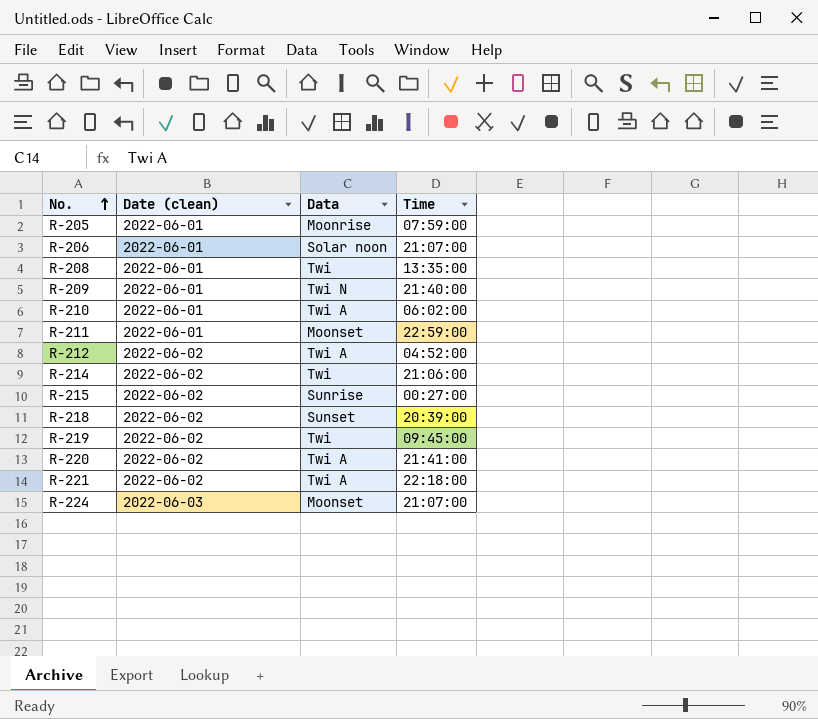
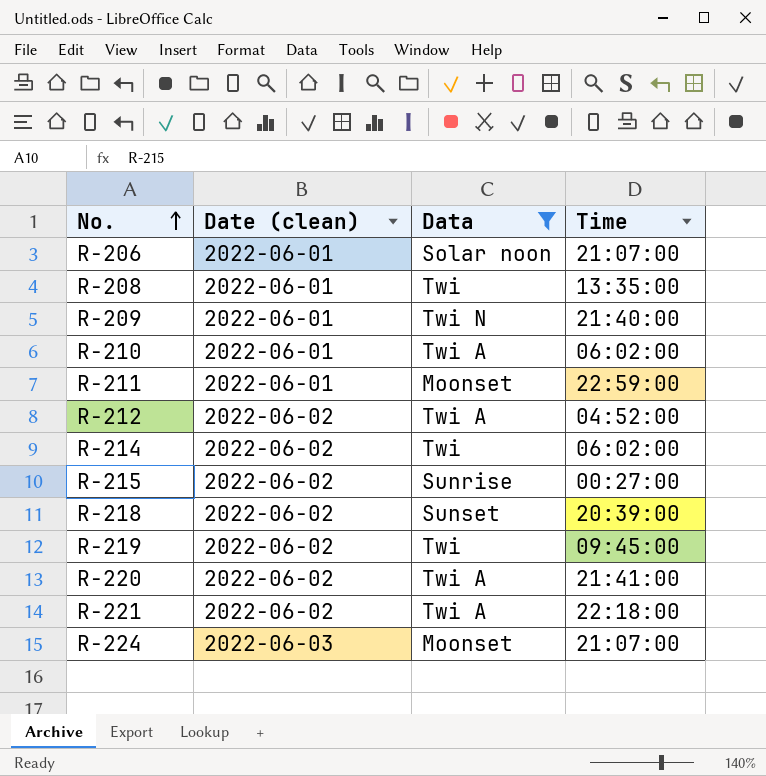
filter: none -> Data != Moonrise
R-214 | Time: 21:06:00 -> 06:02:00

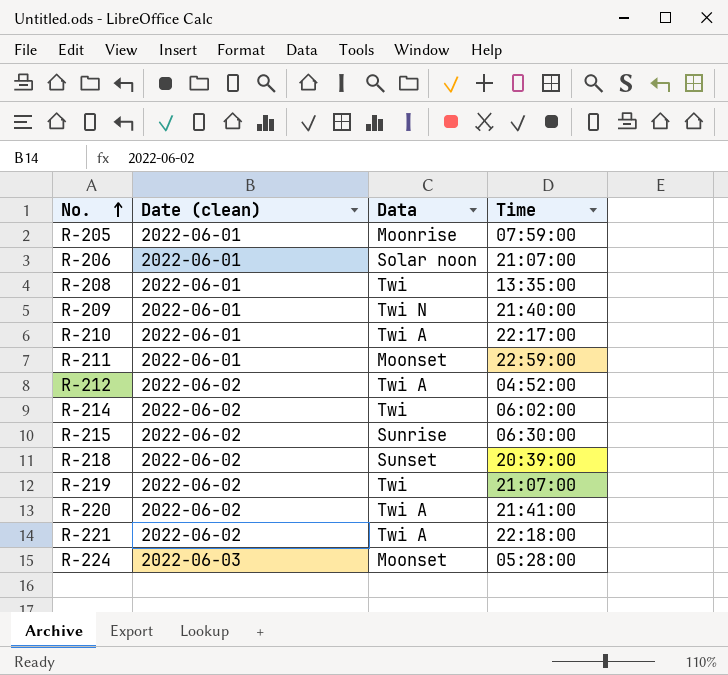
filter: Data != Moonrise -> none
R-210 | Time: 06:02:00 -> 22:17:00
R-215 | Time: 00:27:00 -> 06:30:00
R-219 | Time: 09:45:00 -> 21:07:00
R-224 | Time: 21:07:00 -> 05:28:00

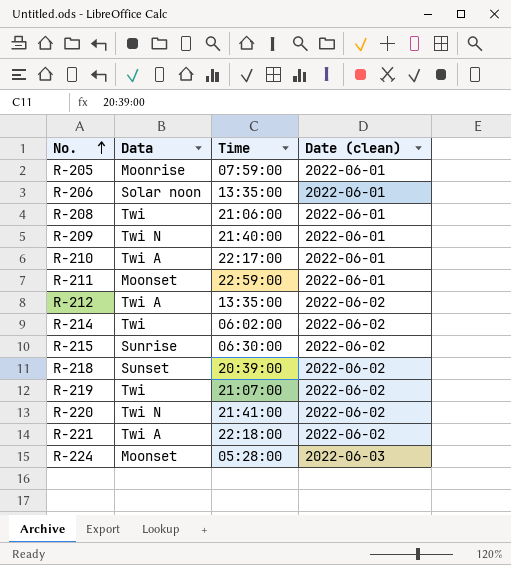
column Date (clean) | position: 2 -> 4
R-206 | Time: 21:07:00 -> 13:35:00
R-208 | Time: 13:35:00 -> 21:06:00
R-212 | Time: 04:52:00 -> 13:35:00
R-220 | Data: Twi A -> Twi N

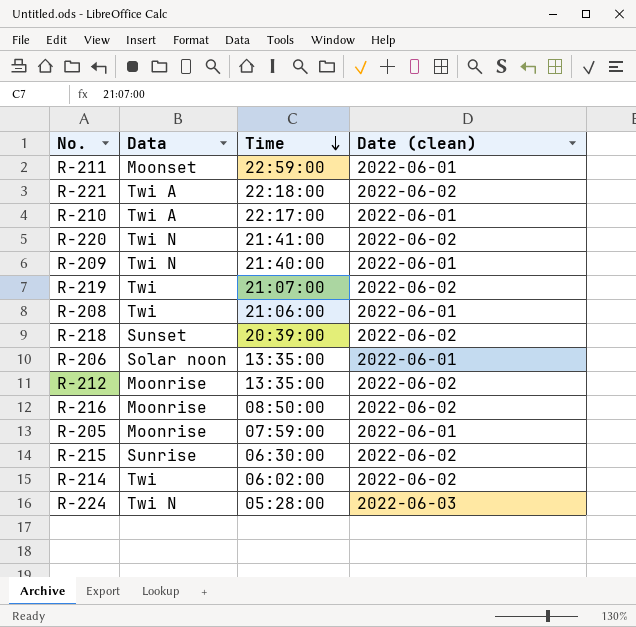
row order: No. ascending -> Time descending
R-212 | Data: Twi A -> Moonrise
row R-216: none -> Moonrise | 08:50:00 | 2022-06-02
R-224 | Data: Moonset -> Twi N

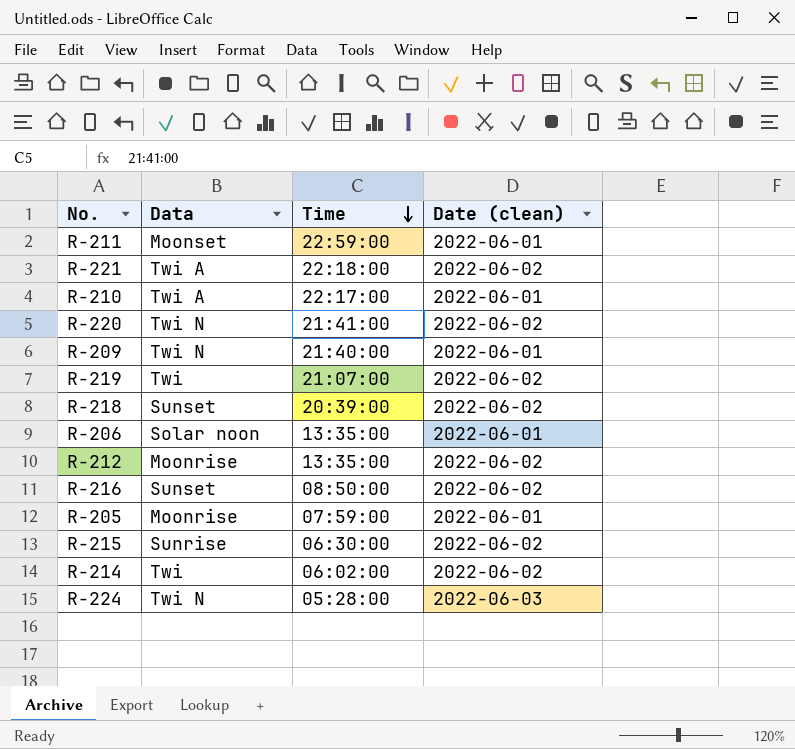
row R-208: Twi | 21:06:00 | 2022-06-01 -> none
R-216 | Data: Moonrise -> Sunset

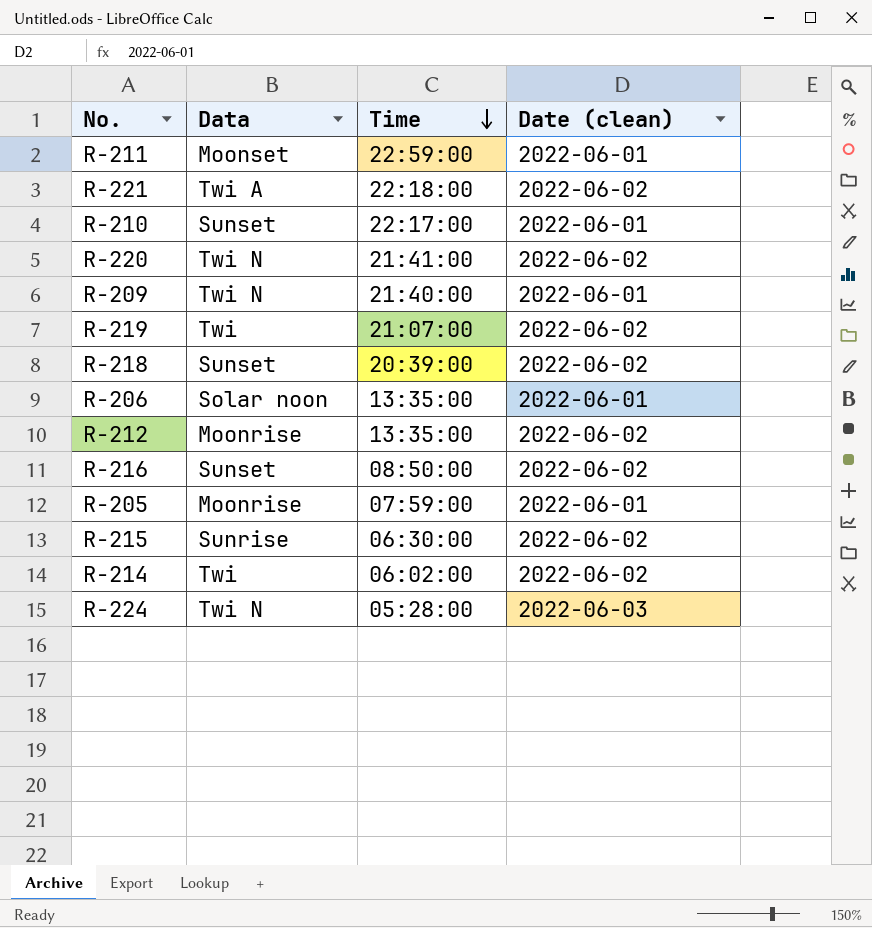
R-210 | Data: Twi A -> Sunset

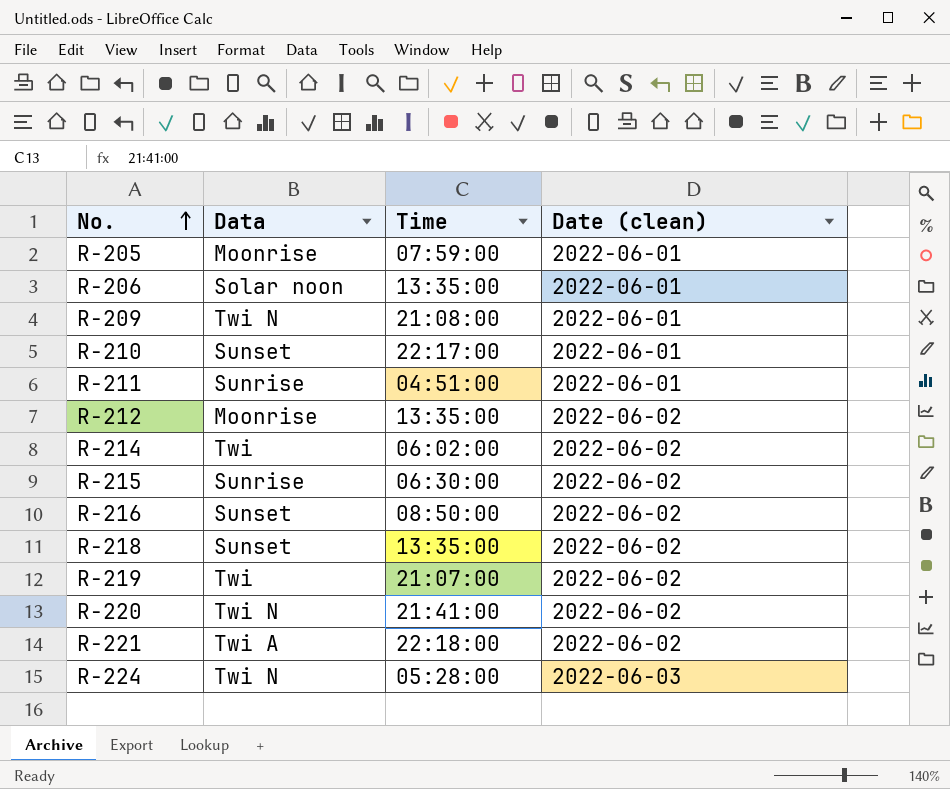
row order: Time descending -> No. ascending
R-209 | Time: 21:40:00 -> 21:08:00
R-211 | Data: Moonset -> Sunrise
R-211 | Time: 22:59:00 -> 04:51:00
R-218 | Time: 20:39:00 -> 13:35:00

